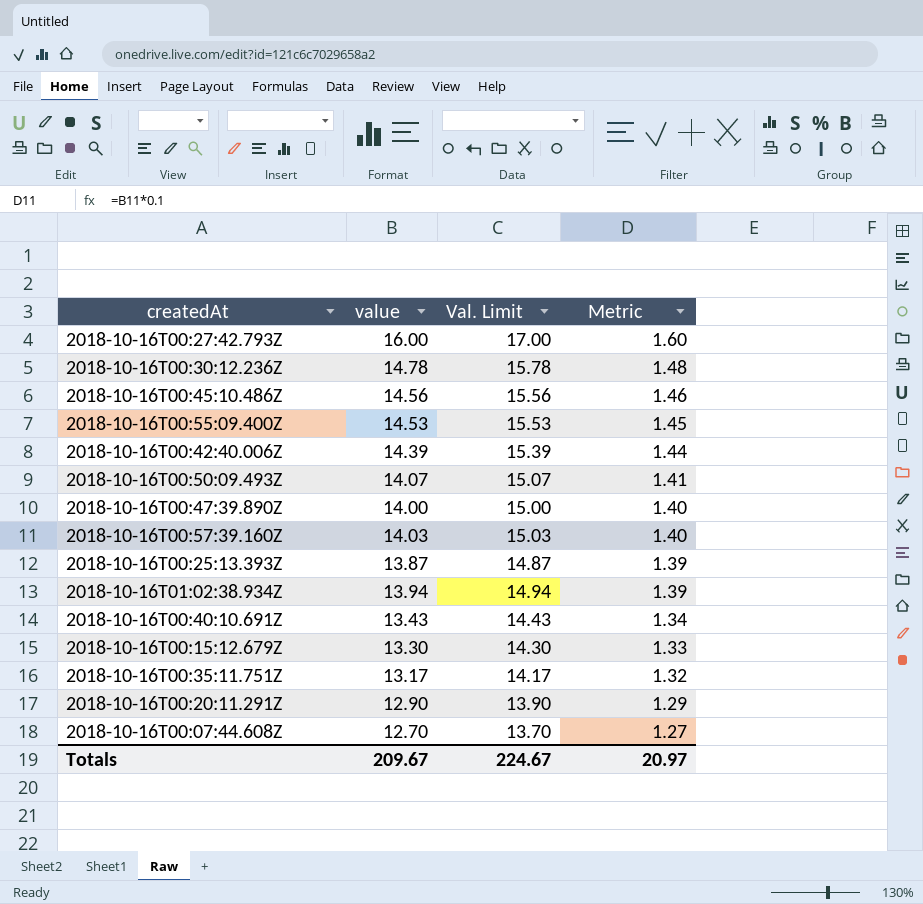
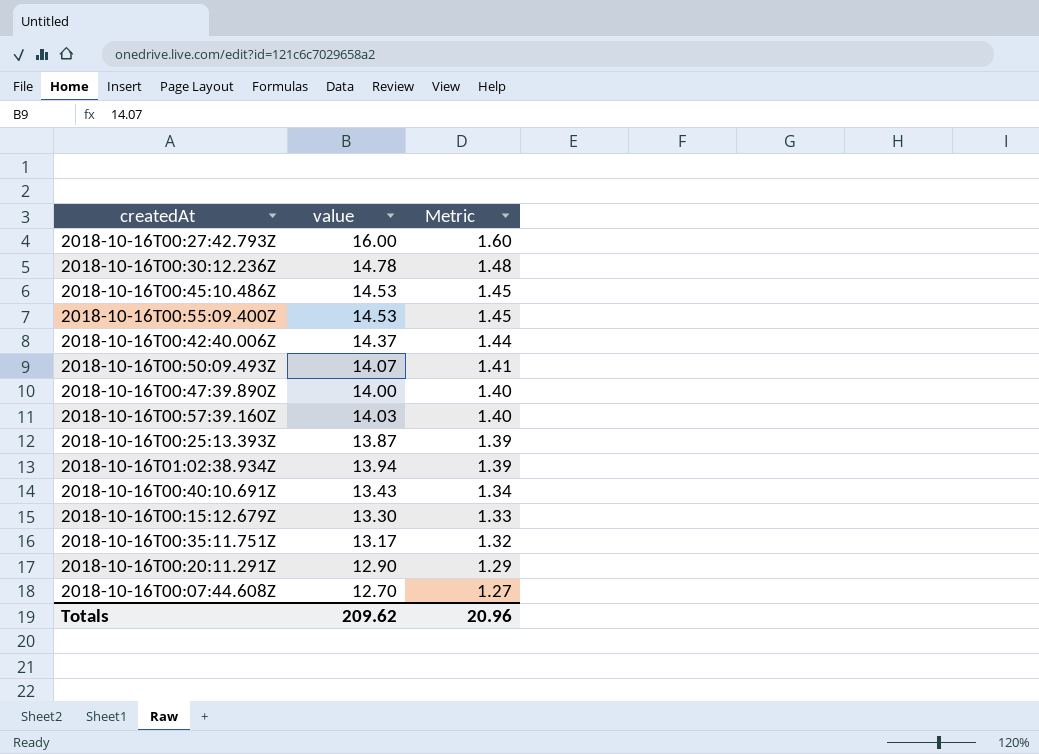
column Val. Limit | formula: [value] + 1 -> none
2018-10-16T00:45:10.486Z | value: 14.56 -> 14.53
2018-10-16T00:45:10.486Z | Metric: 1.46 -> 1.45
2018-10-16T00:42:40.006Z | value: 14.39 -> 14.37
Totals | value: 209.67 -> 209.62
Totals | Metric: 20.97 -> 20.96

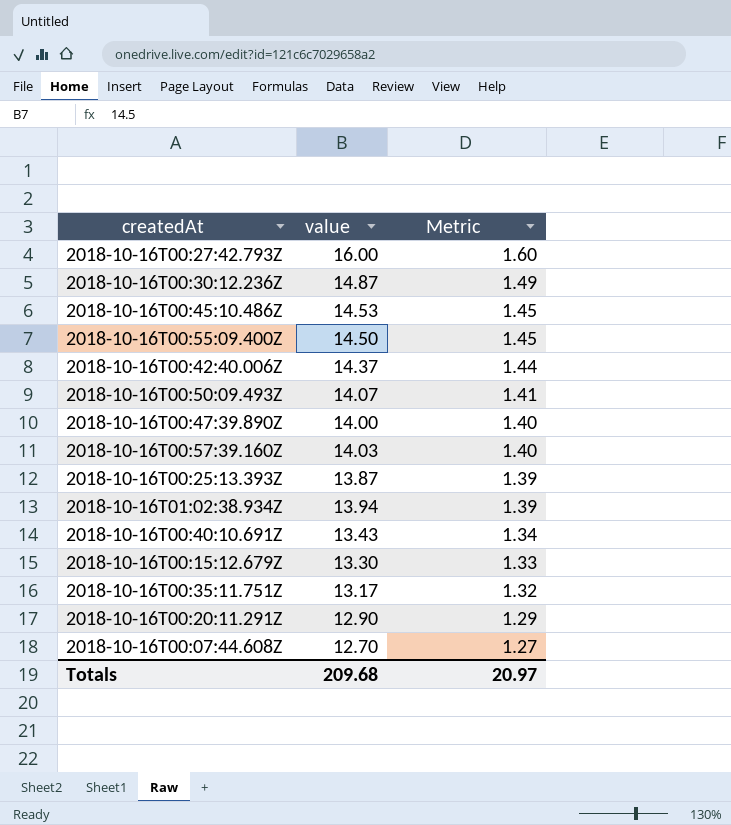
2018-10-16T00:30:12.236Z | value: 14.78 -> 14.87
2018-10-16T00:30:12.236Z | Metric: 1.48 -> 1.49
2018-10-16T00:55:09.400Z | value: 14.53 -> 14.50
Totals | value: 209.62 -> 209.68
Totals | Metric: 20.96 -> 20.97

